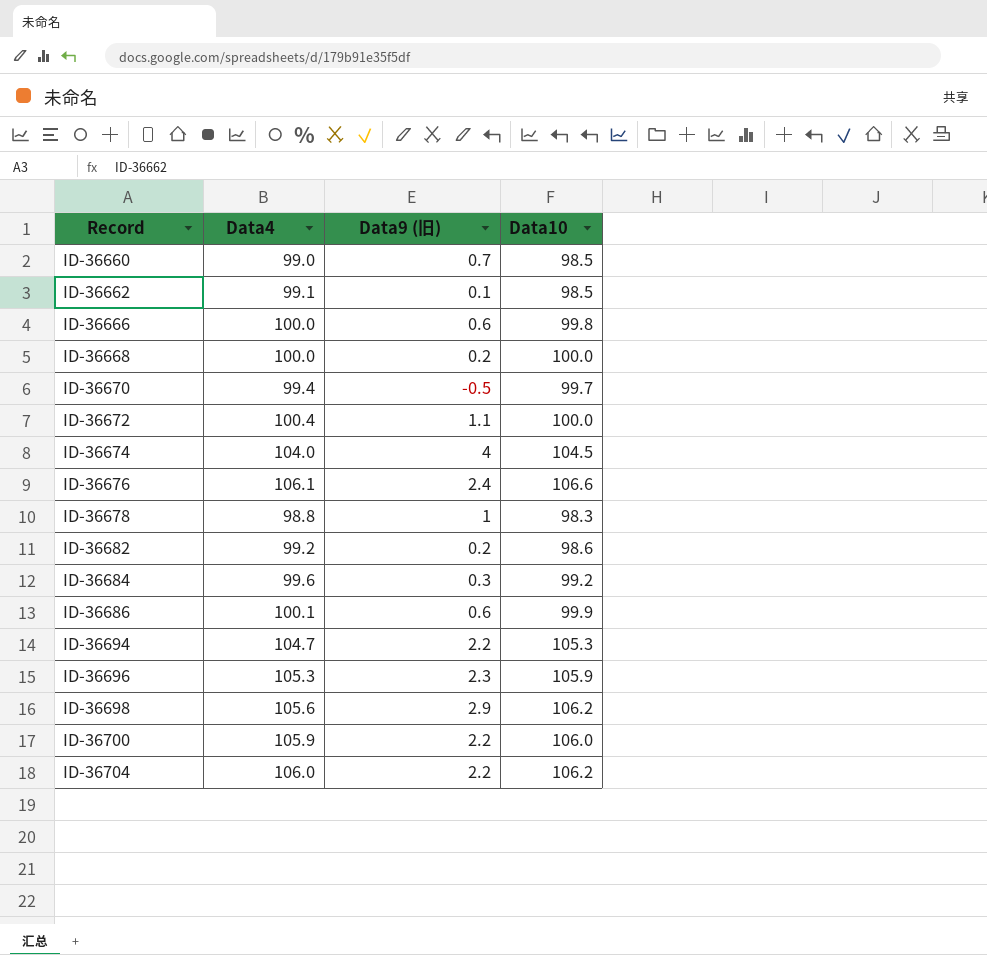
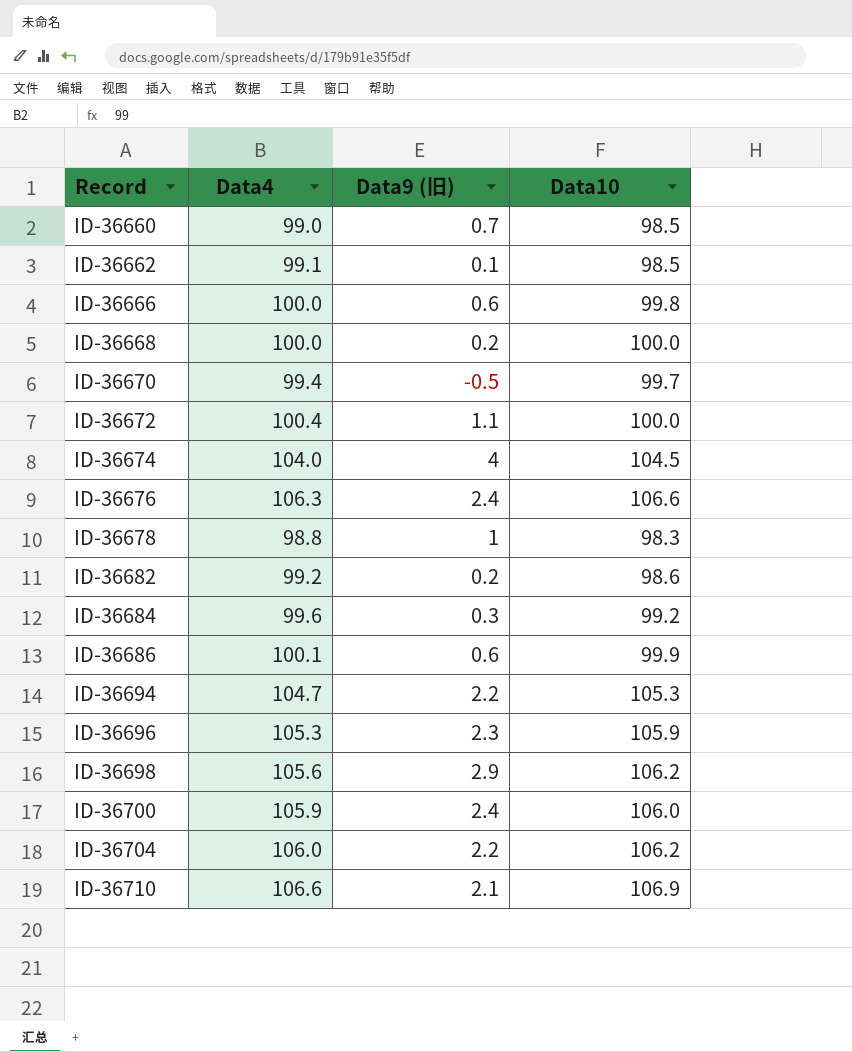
ID-36676 | Data4: 106.1 -> 106.3
ID-36700 | Data9 (旧): 2.2 -> 2.4
row ID-36710: none -> 106.6 | 2.1 | 106.9

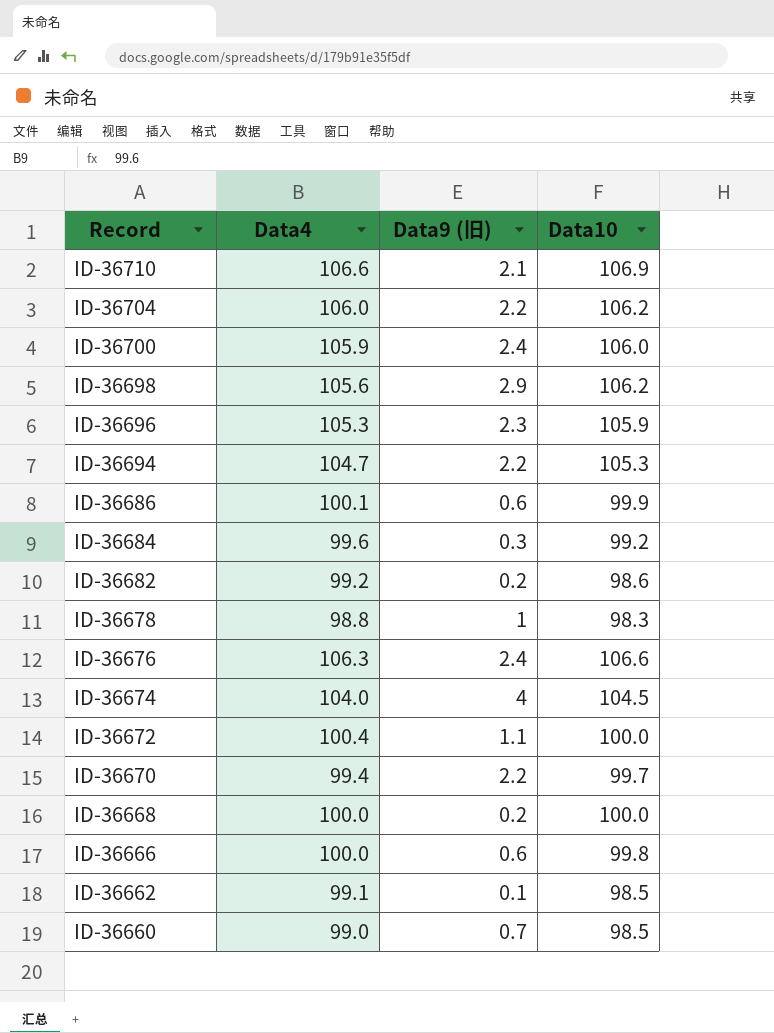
row order: Record ascending -> Record descending
ID-36670 | Data9 (旧): -0.5 -> 2.2

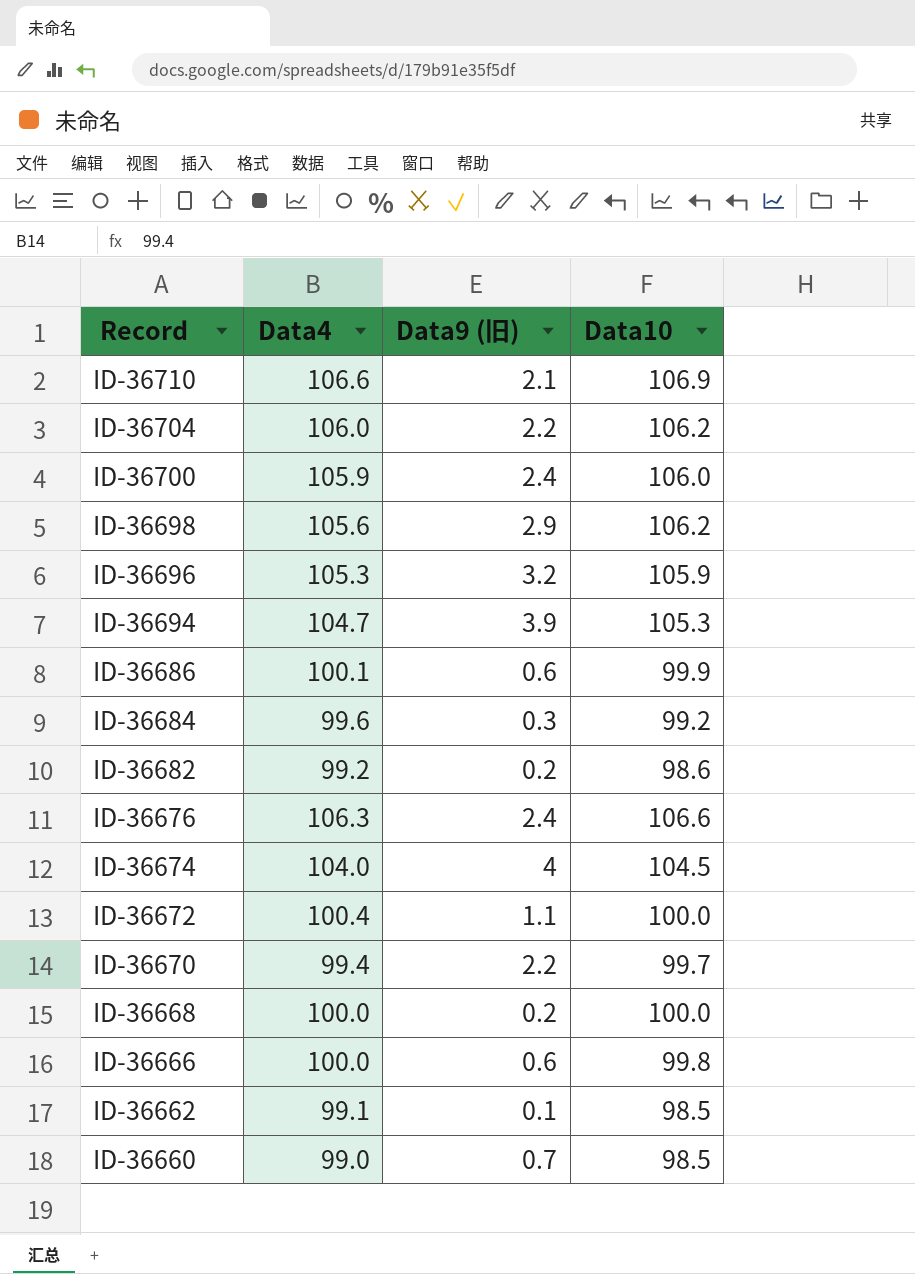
row ID-36678: 98.8 | 1 | 98.3 -> none
ID-36696 | Data9 (旧): 2.3 -> 3.2
ID-36694 | Data9 (旧): 2.2 -> 3.9

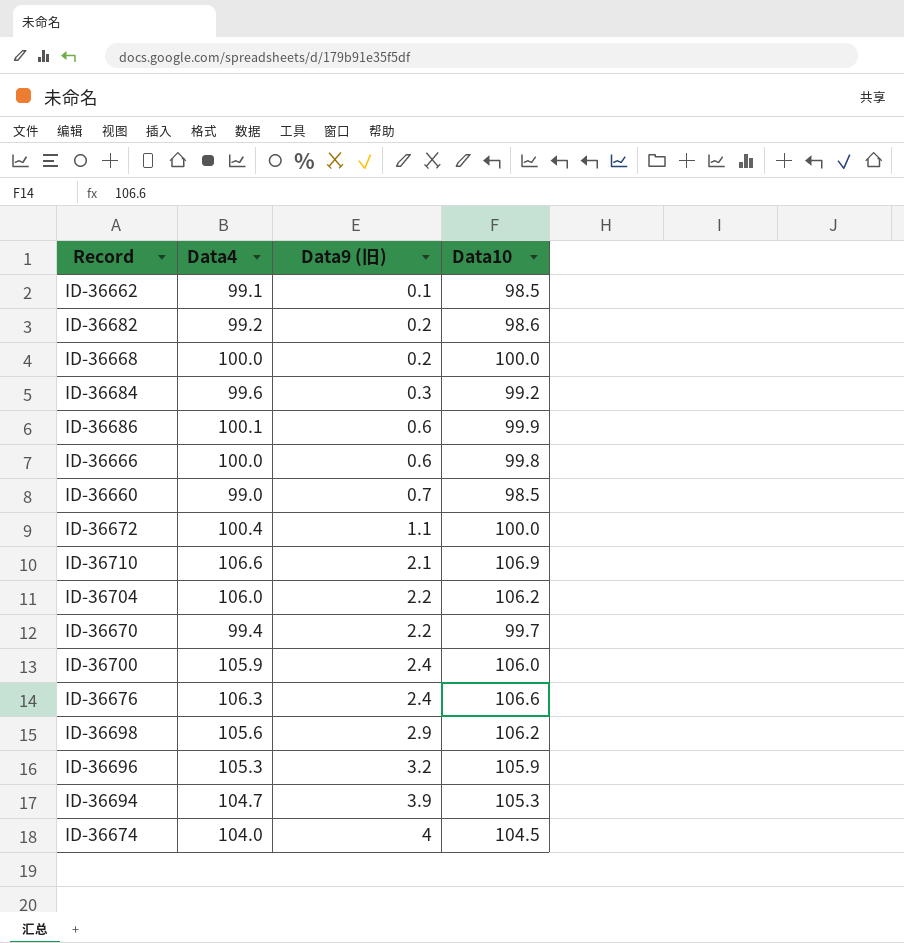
row order: Record descending -> Data9 (旧) ascending

